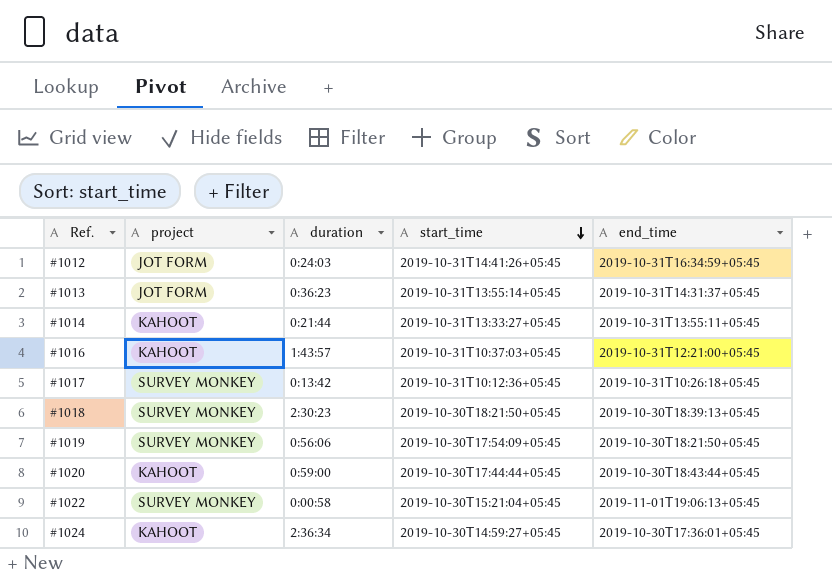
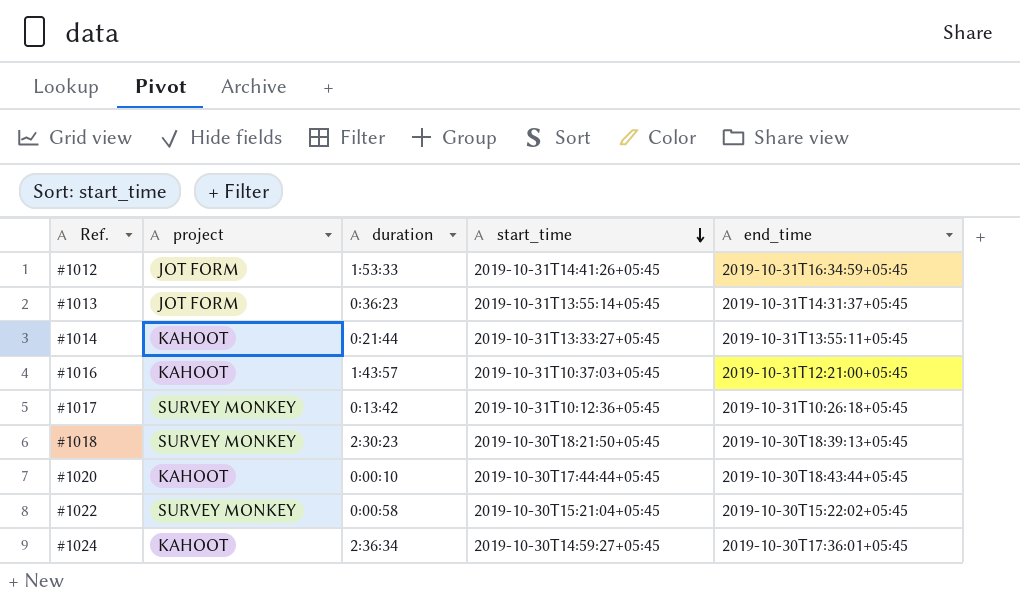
row #1019: SURVEY MONKEY | 0:56:06 | 2019-10-30T17:54:09+05:45 | 2019-10-30T18:21:50+05:45 -> none
#1012 | duration: 0:24:03 -> 1:53:33
#1020 | duration: 0:59:00 -> 0:00:10
#1022 | end_time: 2019-11-01T19:06:13+05:45 -> 2019-10-30T15:22:02+05:45

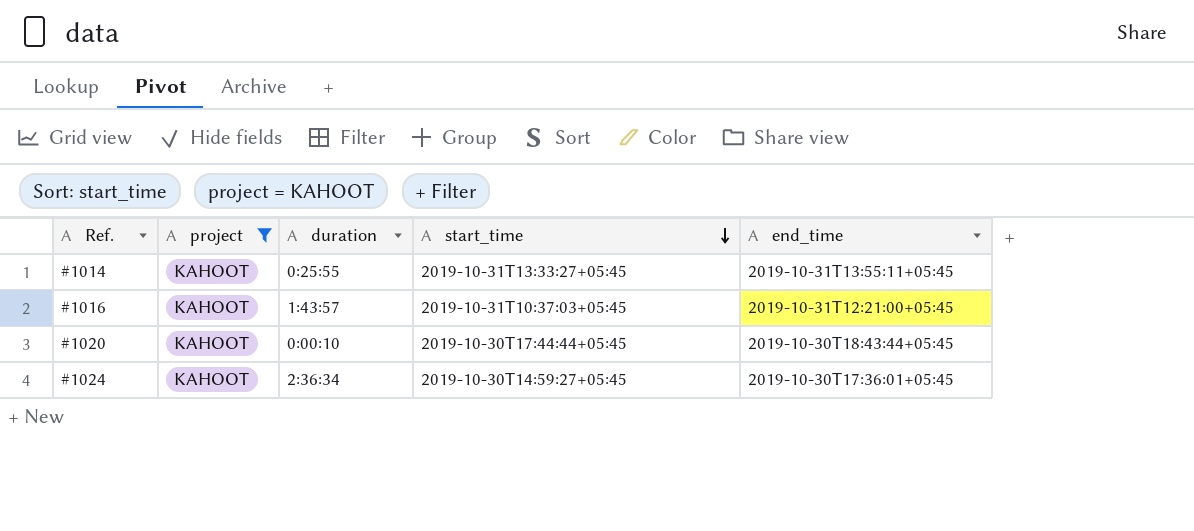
filter: none -> project = KAHOOT
#1014 | duration: 0:21:44 -> 0:25:55

